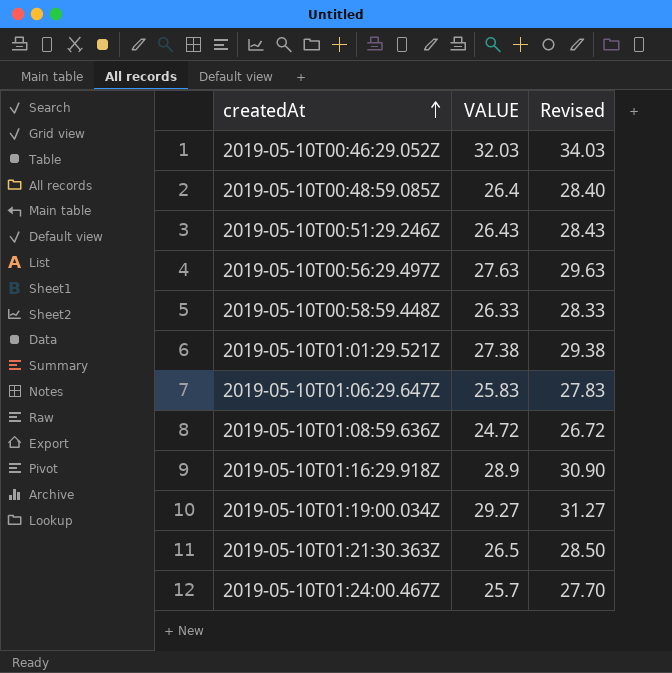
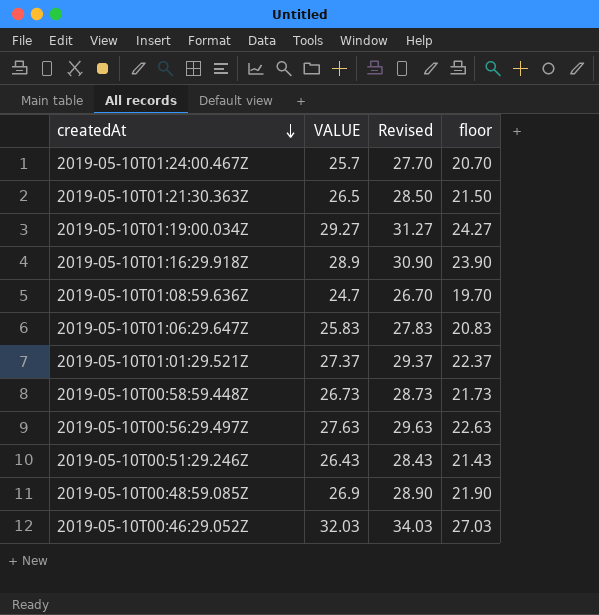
row order: createdAt ascending -> createdAt descending
column floor | formula: none -> [VALUE] - 5
2019-05-10T01:08:59.636Z | VALUE: 24.72 -> 24.7
2019-05-10T01:08:59.636Z | Revised: 26.72 -> 26.70
2019-05-10T01:01:29.521Z | VALUE: 27.38 -> 27.37
2019-05-10T01:01:29.521Z | Revised: 29.38 -> 29.37
2019-05-10T00:58:59.448Z | VALUE: 26.33 -> 26.73
2019-05-10T00:58:59.448Z | Revised: 28.33 -> 28.73
2019-05-10T00:48:59.085Z | VALUE: 26.4 -> 26.9
2019-05-10T00:48:59.085Z | Revised: 28.40 -> 28.90

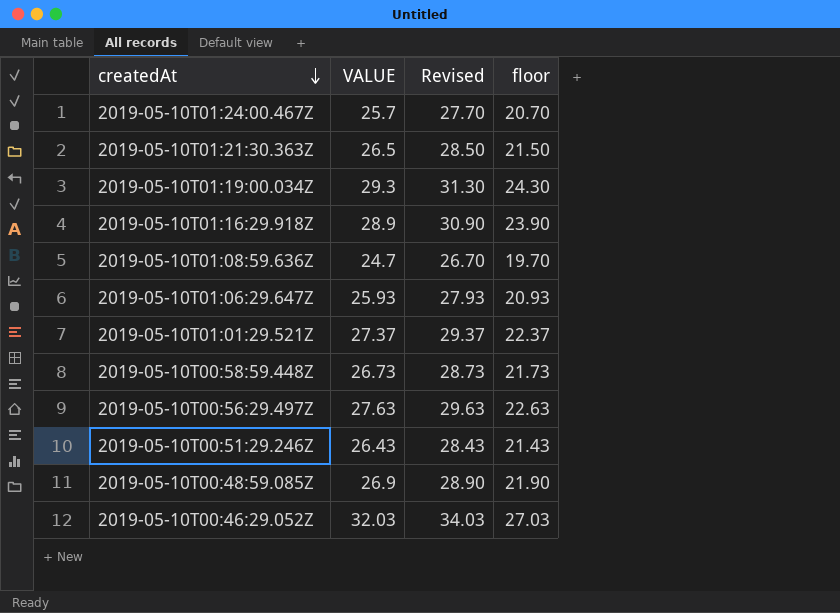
2019-05-10T01:19:00.034Z | VALUE: 29.27 -> 29.3
2019-05-10T01:19:00.034Z | Revised: 31.27 -> 31.30
2019-05-10T01:19:00.034Z | floor: 24.27 -> 24.30
2019-05-10T01:06:29.647Z | VALUE: 25.83 -> 25.93
2019-05-10T01:06:29.647Z | Revised: 27.83 -> 27.93
2019-05-10T01:06:29.647Z | floor: 20.83 -> 20.93

